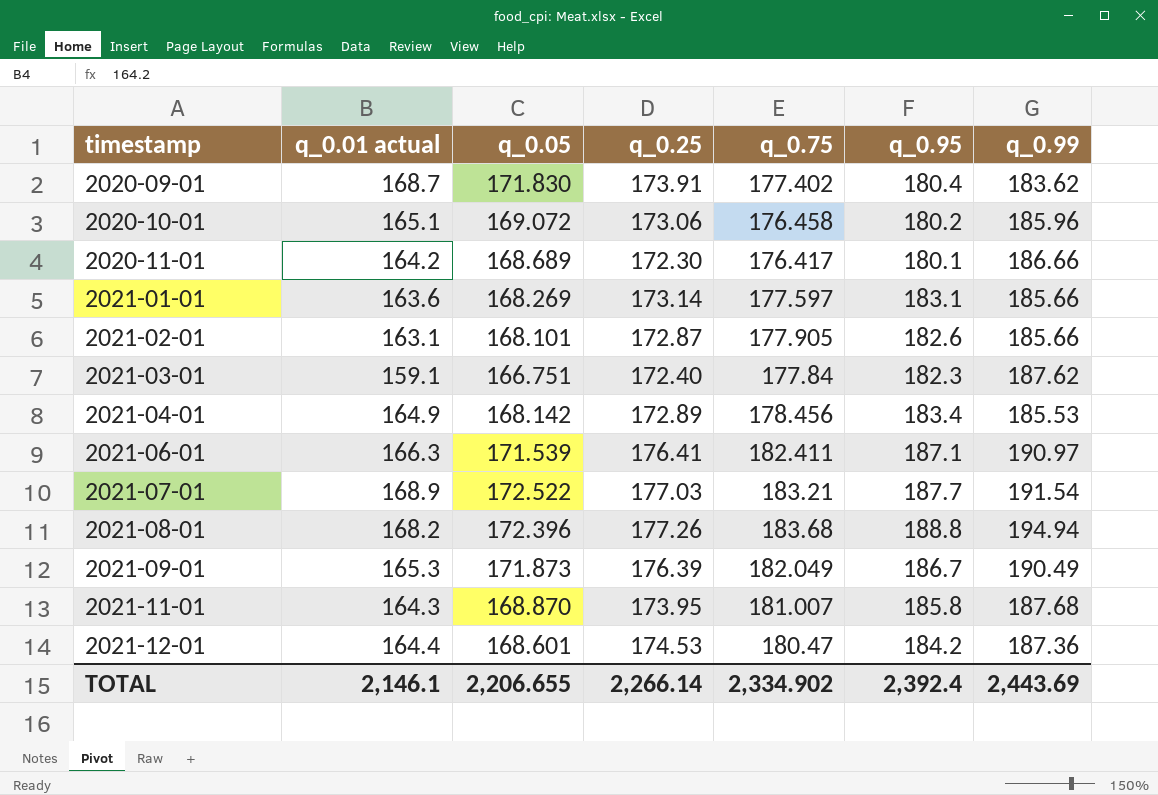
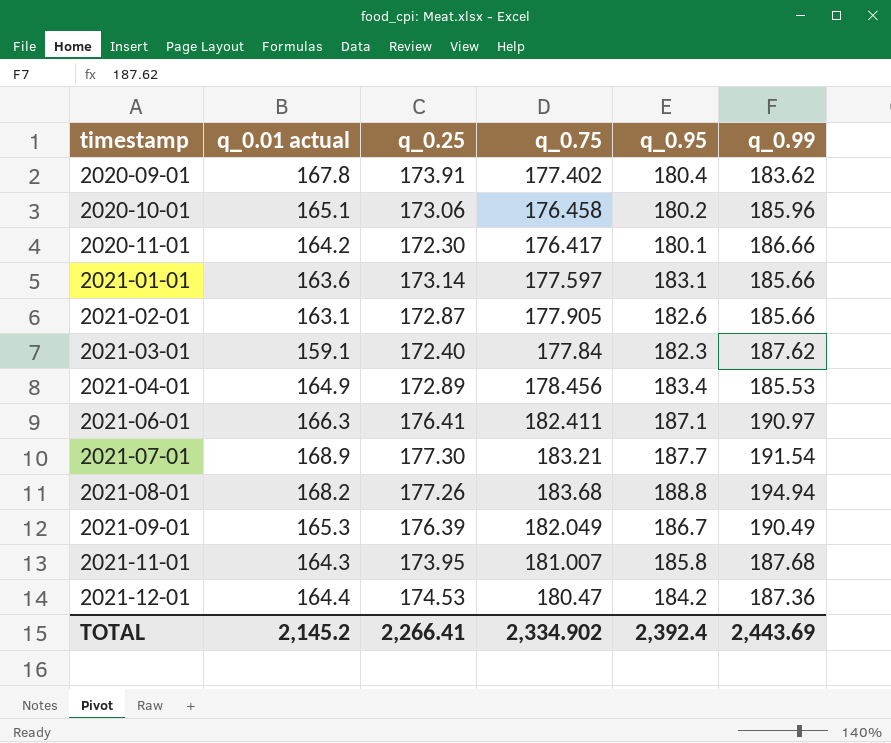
column q_0.05 | position: 3 -> none
2020-09-01 | q_0.01 actual: 168.7 -> 167.8
2021-07-01 | q_0.25: 177.03 -> 177.30
TOTAL | q_0.01 actual: 2,146.1 -> 2,145.2
TOTAL | q_0.25: 2,266.14 -> 2,266.41

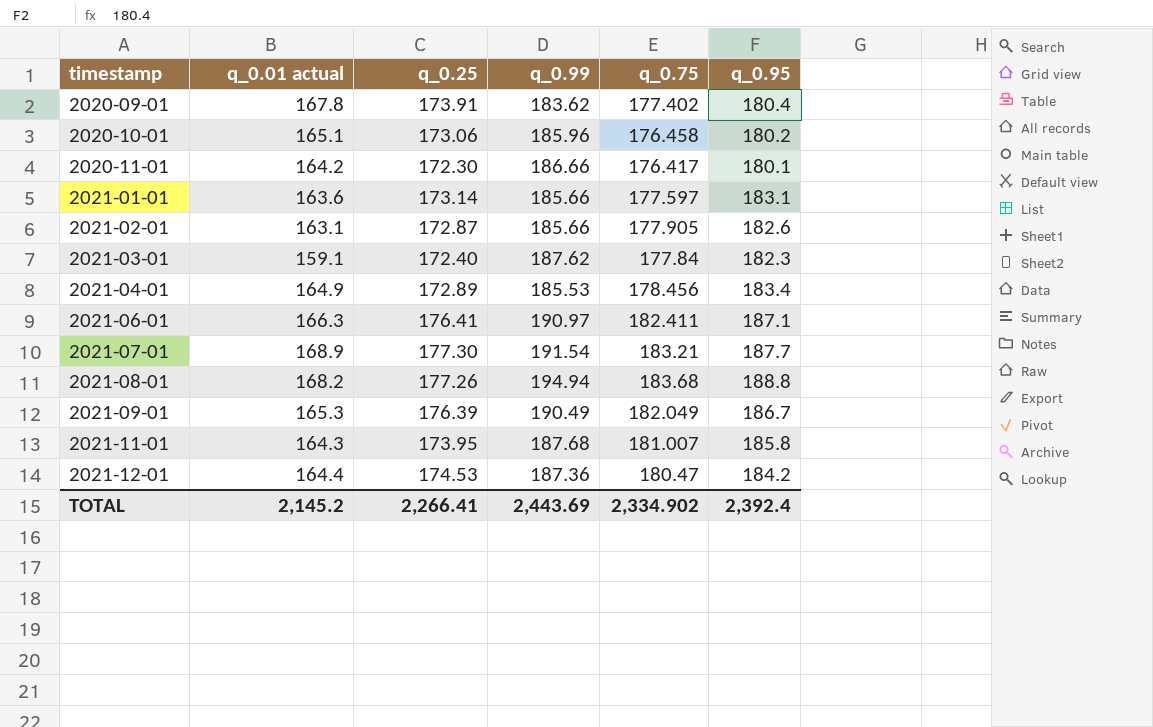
column q_0.99 | position: 6 -> 4

